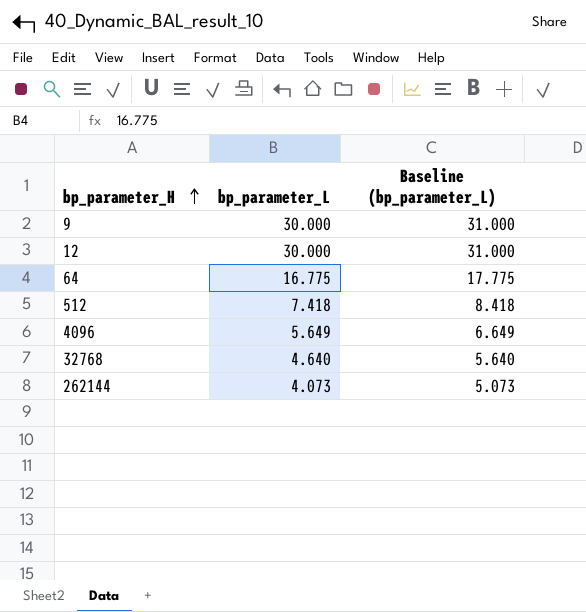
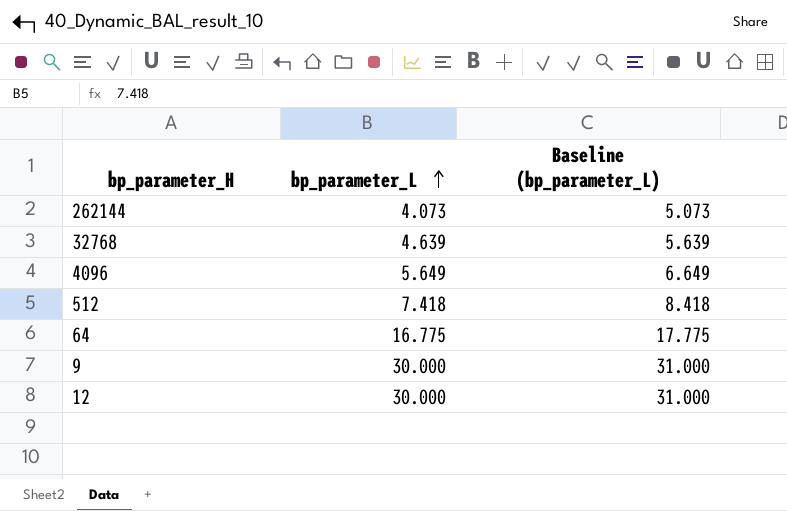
row order: bp_parameter_H ascending -> bp_parameter_L ascending
32768 | bp_parameter_L: 4.640 -> 4.639
32768 | Baseline (bp_parameter_L): 5.640 -> 5.639

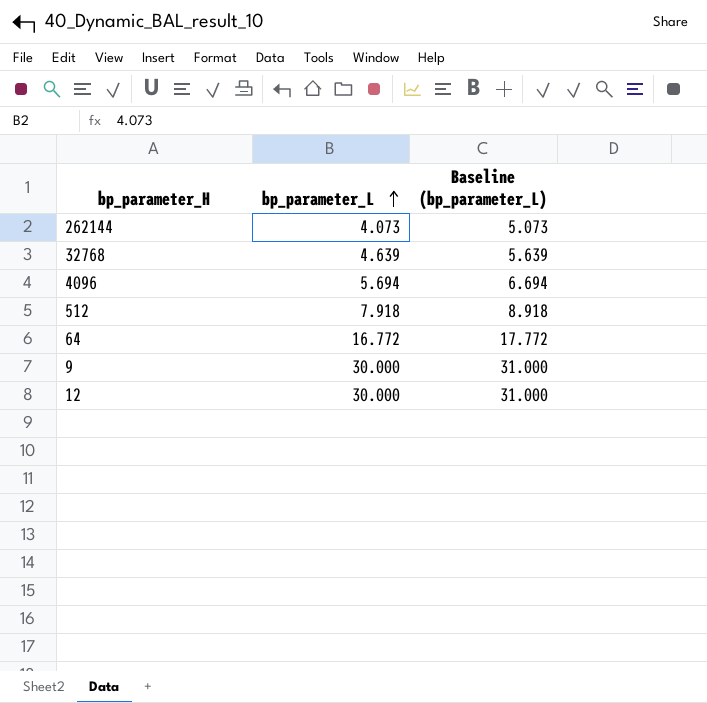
4096 | bp_parameter_L: 5.649 -> 5.694
4096 | Baseline (bp_parameter_L): 6.649 -> 6.694
512 | bp_parameter_L: 7.418 -> 7.918
512 | Baseline (bp_parameter_L): 8.418 -> 8.918
64 | bp_parameter_L: 16.775 -> 16.772
64 | Baseline (bp_parameter_L): 17.775 -> 17.772

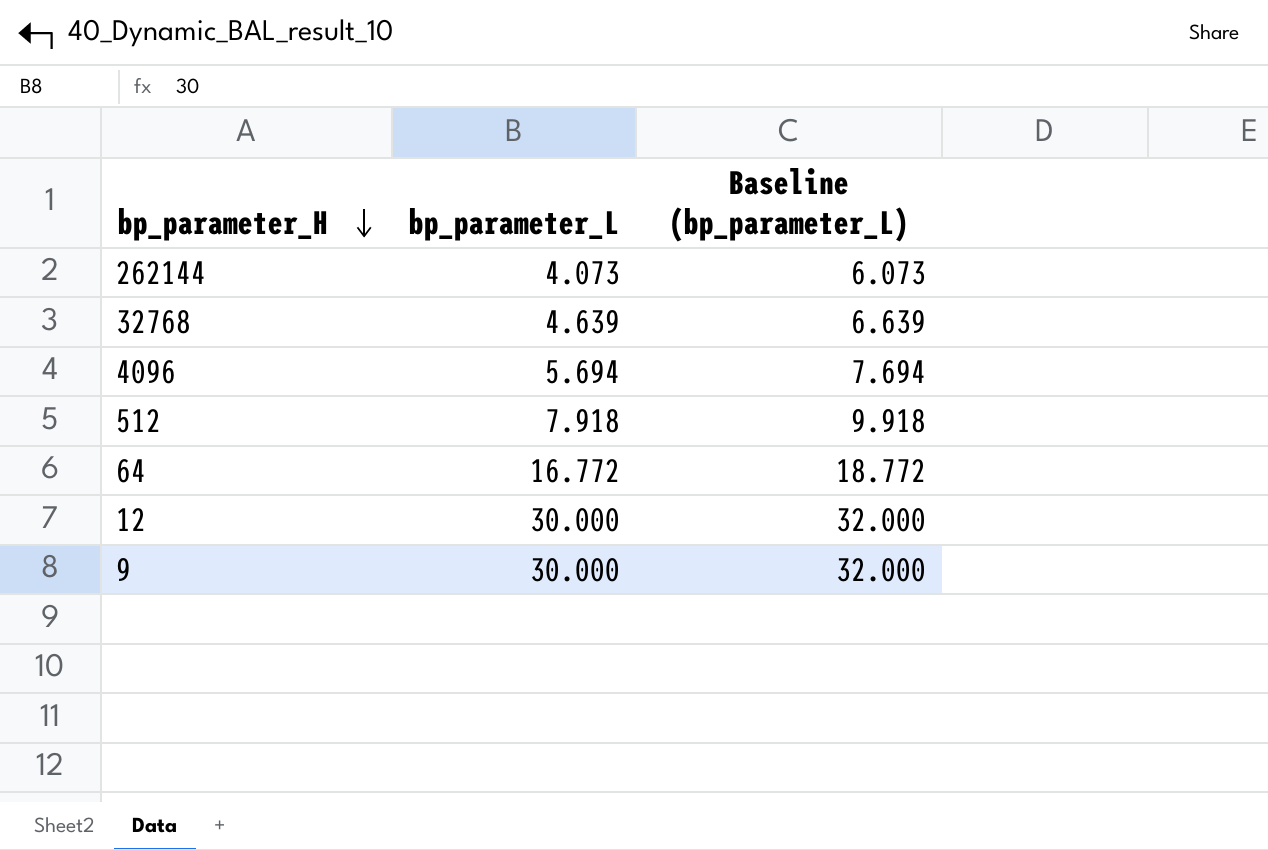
row order: bp_parameter_L ascending -> bp_parameter_H descending
column Baseline (bp_parameter_L) | formula: [bp_parameter_L] + 1 -> [bp_parameter_L] + 2

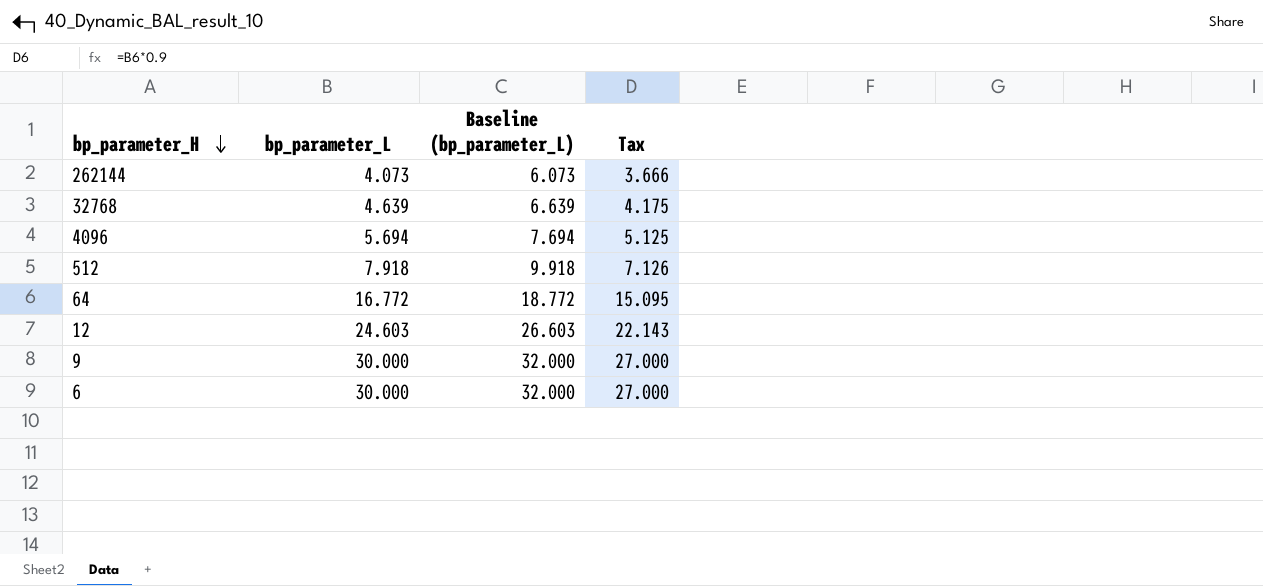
column Tax | formula: none -> [bp_parameter_L] * 0.9
12 | bp_parameter_L: 30.000 -> 24.603
12 | Baseline (bp_parameter_L): 32.000 -> 26.603
row 6: none -> 30.000 | 32.000 | 27.000

